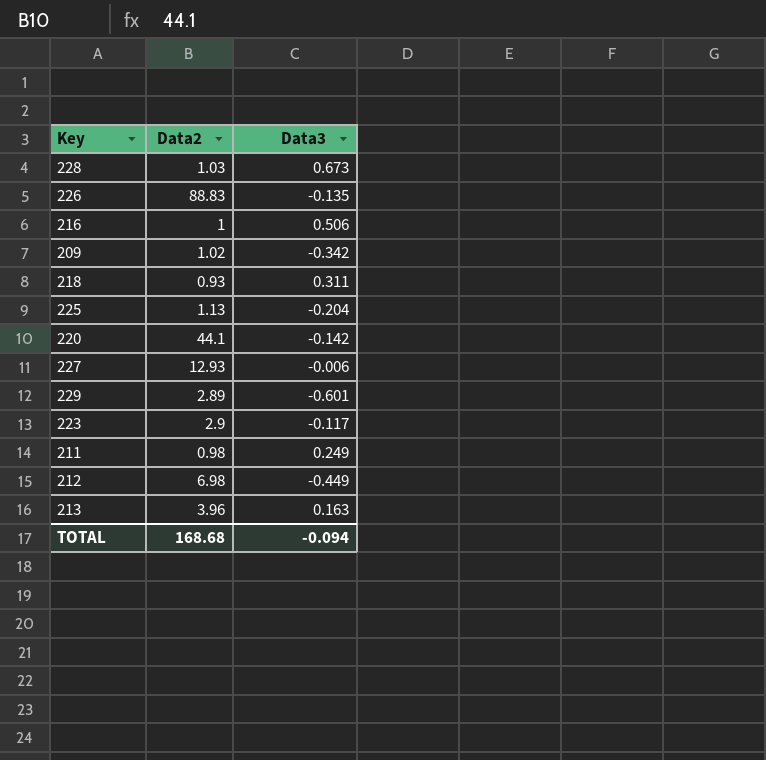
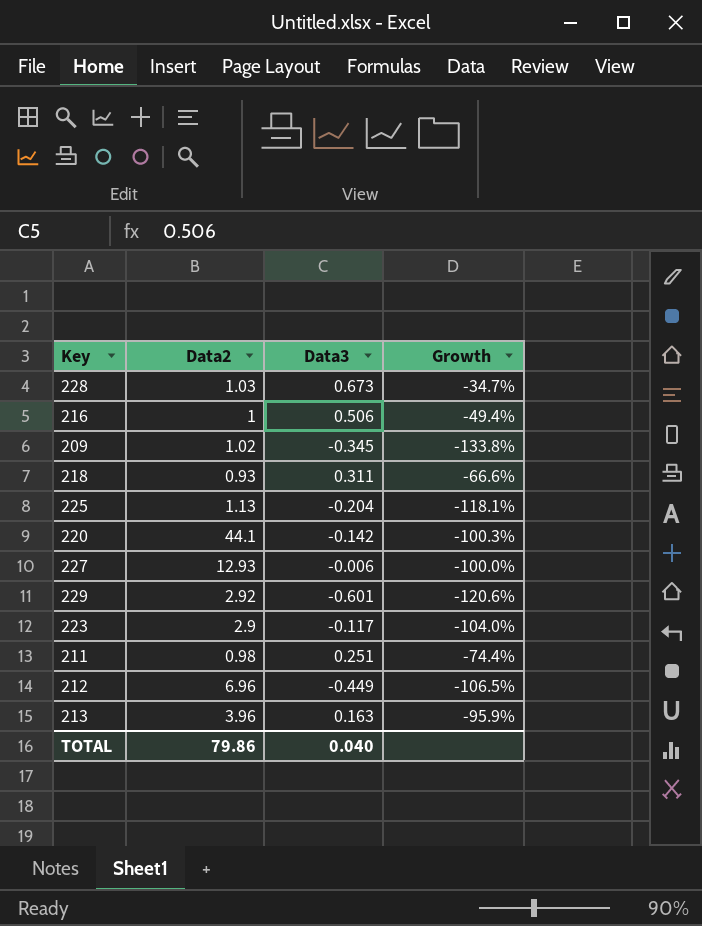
column Growth | formula: none -> ([Data3] - [Data2]) / [Data2]
row 226: 88.83 | -0.135 -> none
209 | Data3: -0.342 -> -0.345
229 | Data2: 2.89 -> 2.92
211 | Data3: 0.249 -> 0.251
212 | Data2: 6.98 -> 6.96
TOTAL | Data2: 168.68 -> 79.86
TOTAL | Data3: -0.094 -> 0.040

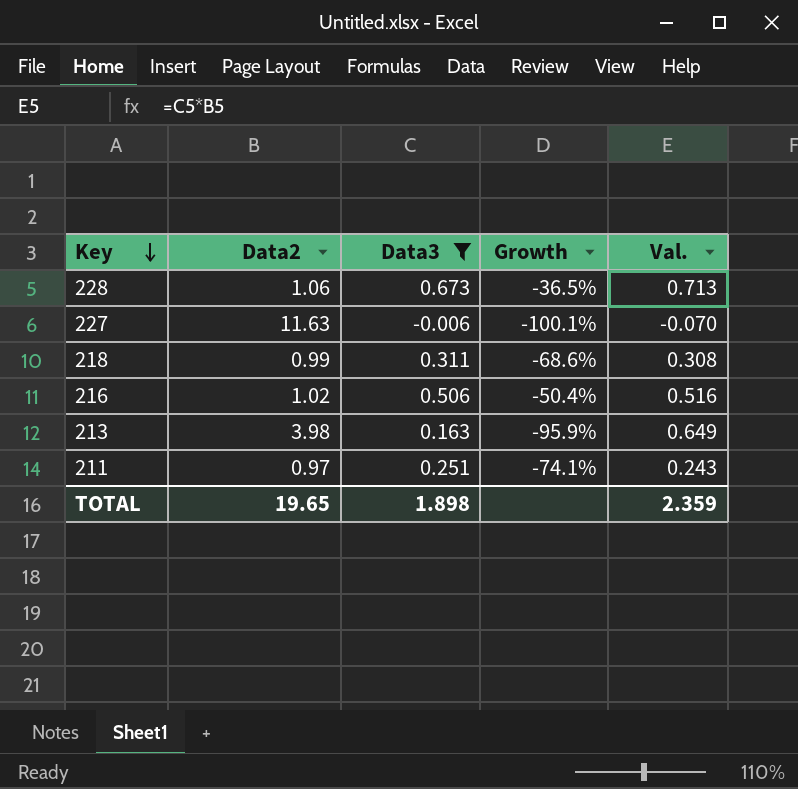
filter: none -> Data3 >= -0.006
row order: none -> Key descending
column Val. | formula: none -> [Data2] * [Data3]
228 | Data2: 1.03 -> 1.06
228 | Growth: -34.7% -> -36.5%
227 | Data2: 12.93 -> 11.63
227 | Growth: -100.0% -> -100.1%
218 | Data2: 0.93 -> 0.99
218 | Growth: -66.6% -> -68.6%
216 | Data2: 1 -> 1.02
216 | Growth: -49.4% -> -50.4%
213 | Data2: 3.96 -> 3.98
211 | Data2: 0.98 -> 0.97
211 | Growth: -74.4% -> -74.1%
TOTAL | Data2: 79.86 -> 19.65
TOTAL | Data3: 0.040 -> 1.898

